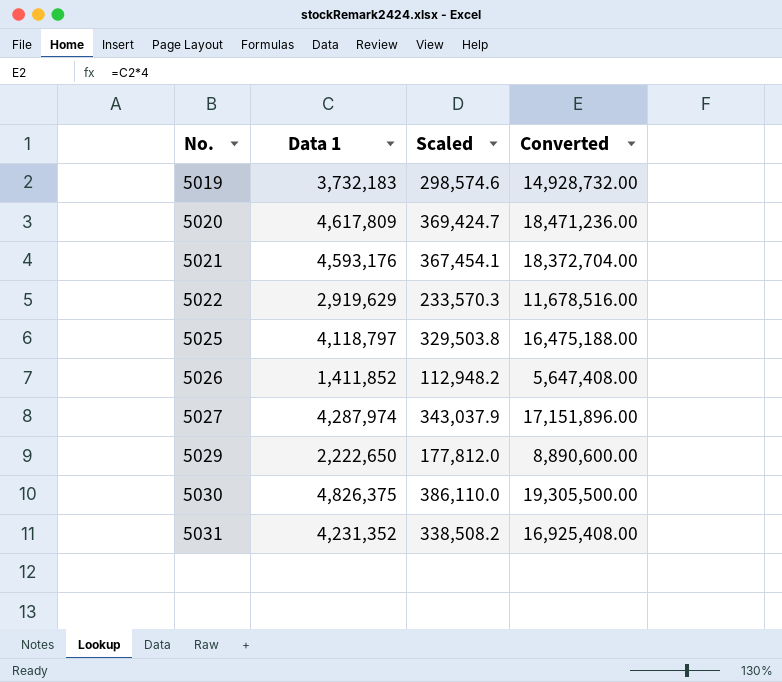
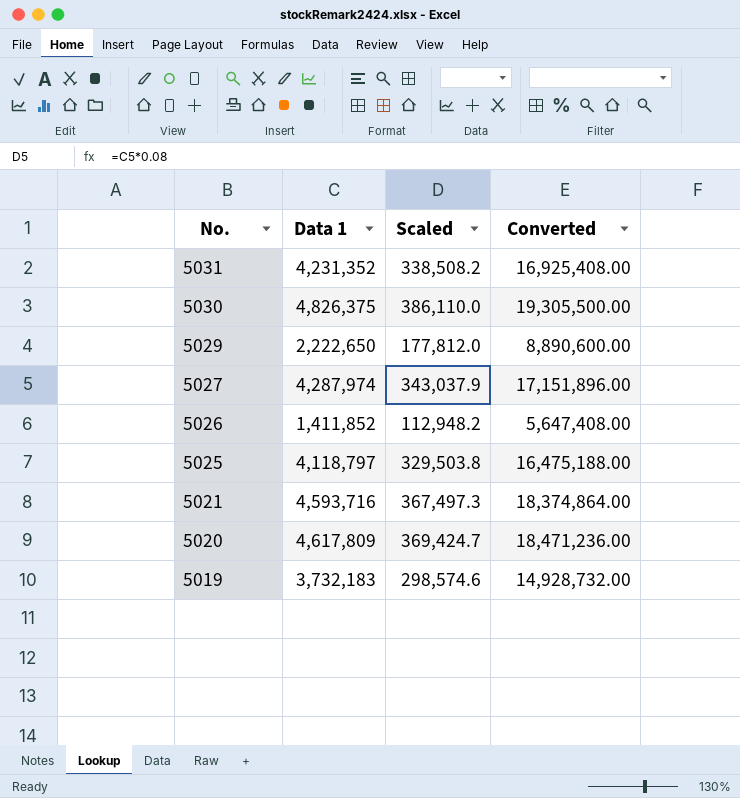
row order: No. ascending -> No. descending
row 5022: 2,919,629 | 233,570.3 | 11,678,516.00 -> none
5021 | Data 1: 4,593,176 -> 4,593,716
5021 | Scaled: 367,454.1 -> 367,497.3
5021 | Converted: 18,372,704.00 -> 18,374,864.00

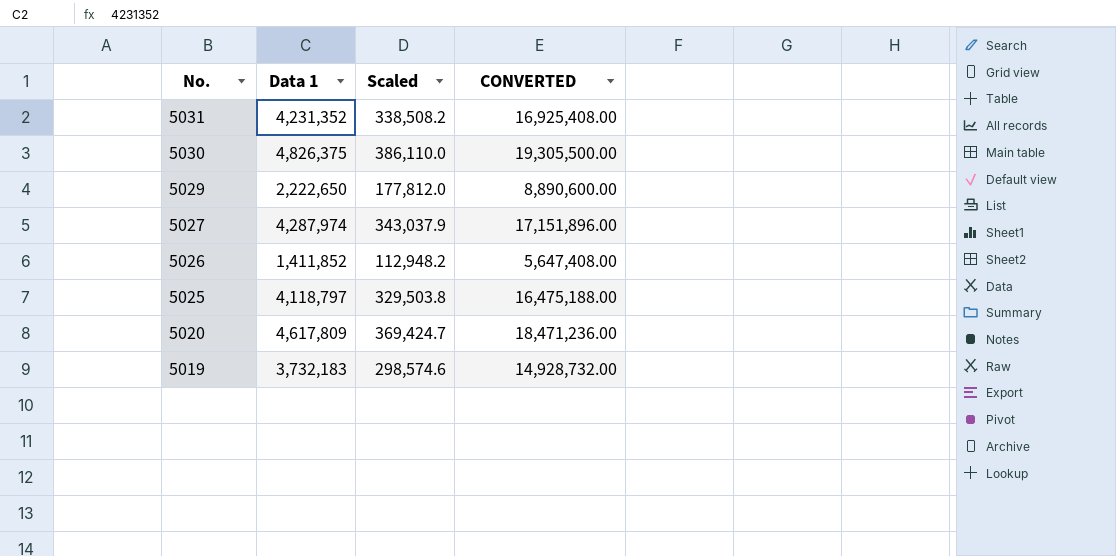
column name: Converted -> CONVERTED
row 5021: 4,593,716 | 367,497.3 | 18,374,864.00 -> none

